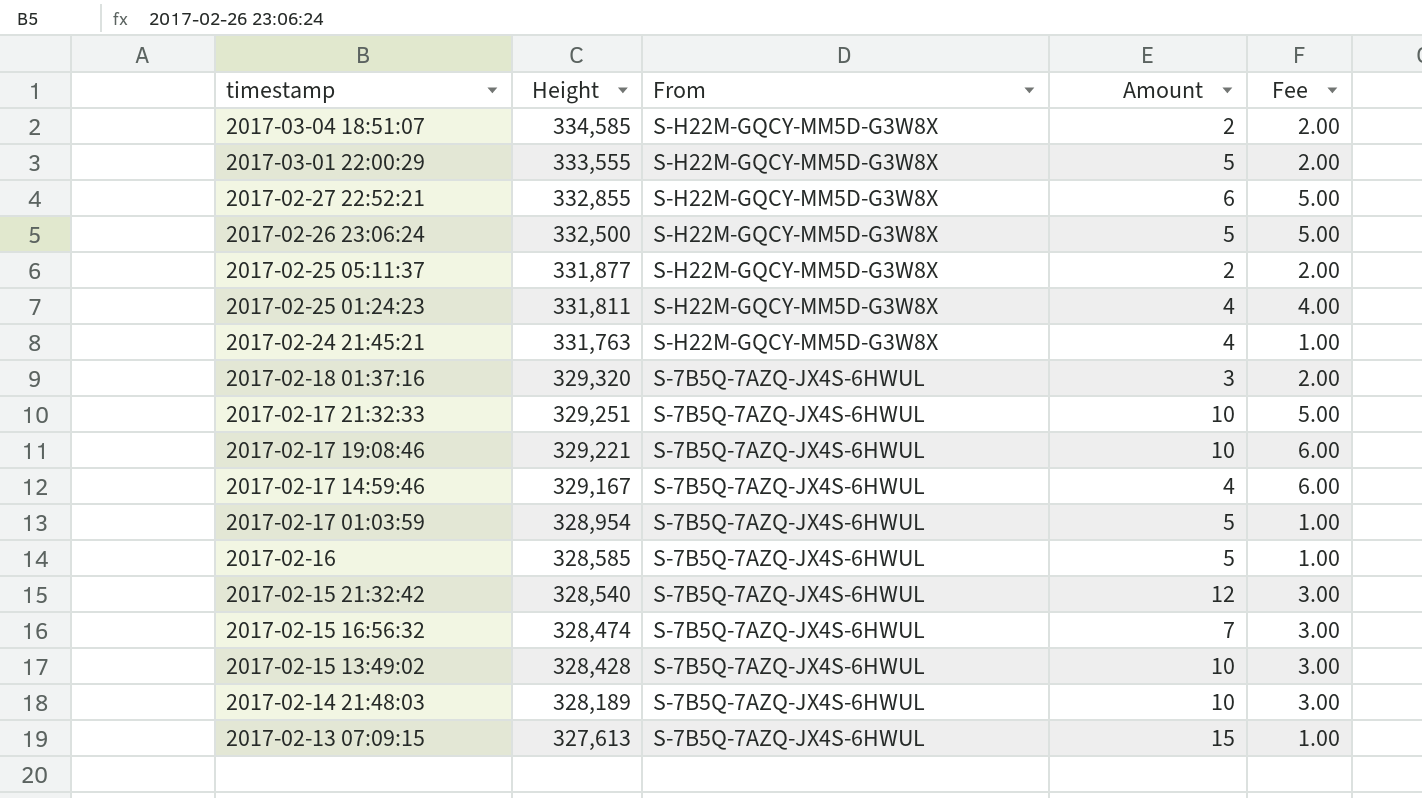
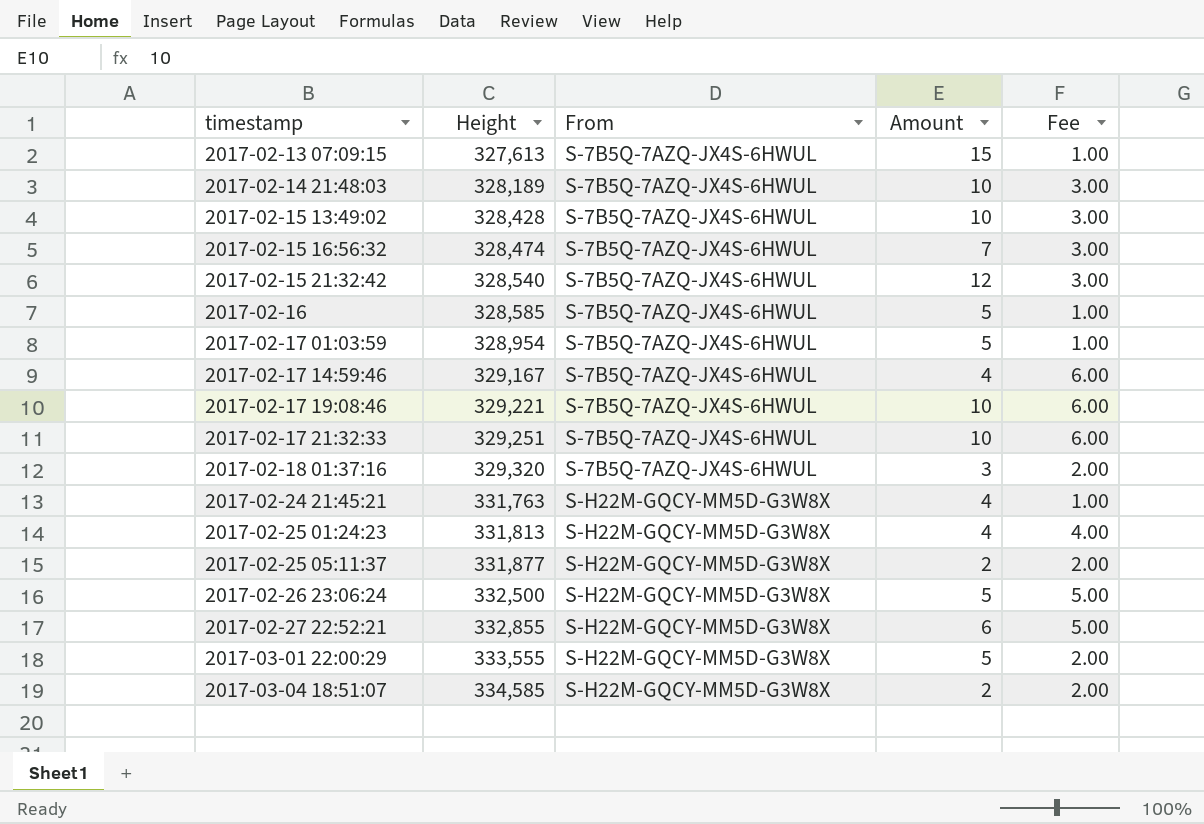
row order: timestamp descending -> timestamp ascending
2017-02-17 21:32:33 | Fee: 5.00 -> 6.00
2017-02-25 01:24:23 | Height: 331,811 -> 331,813

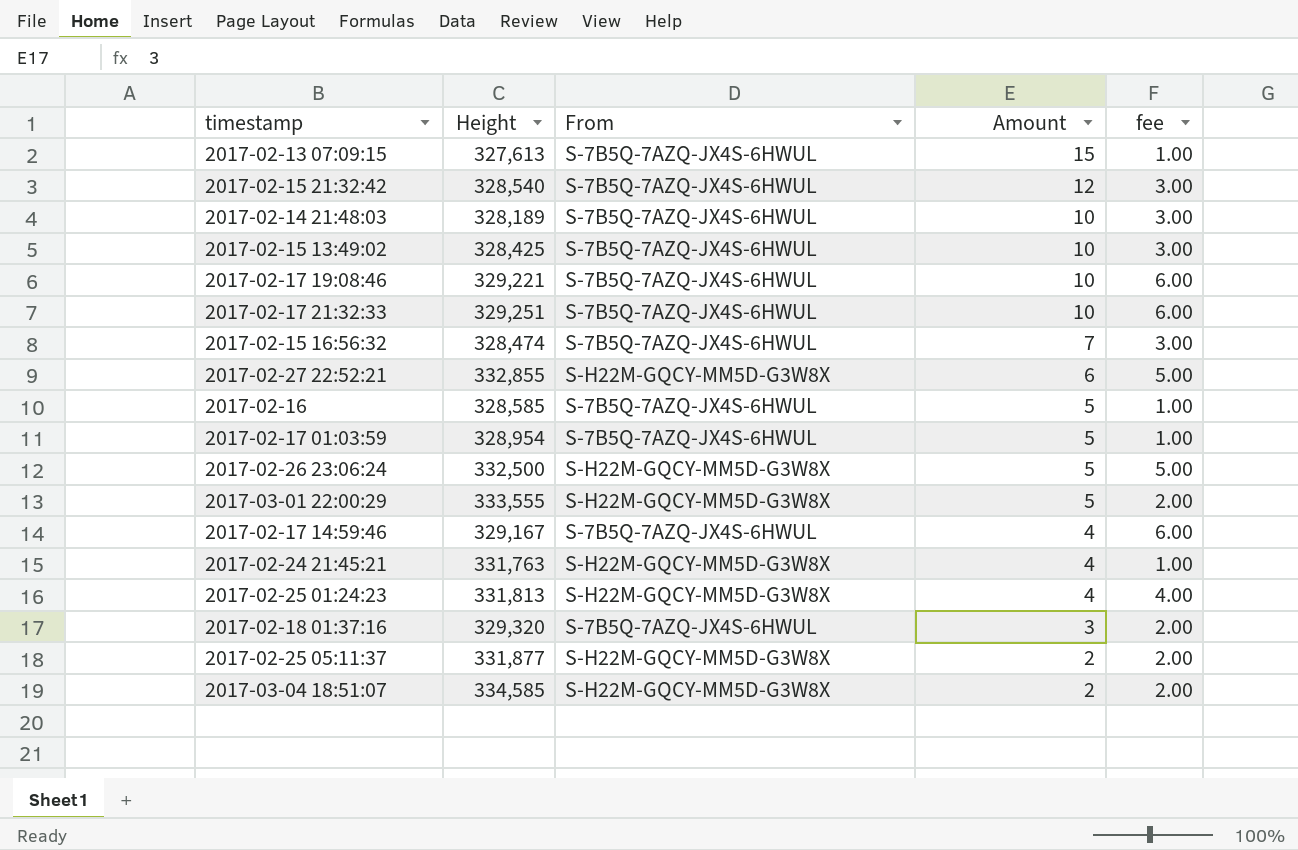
row order: timestamp ascending -> Amount descending
column name: Fee -> fee
2017-02-15 13:49:02 | Height: 328,428 -> 328,425

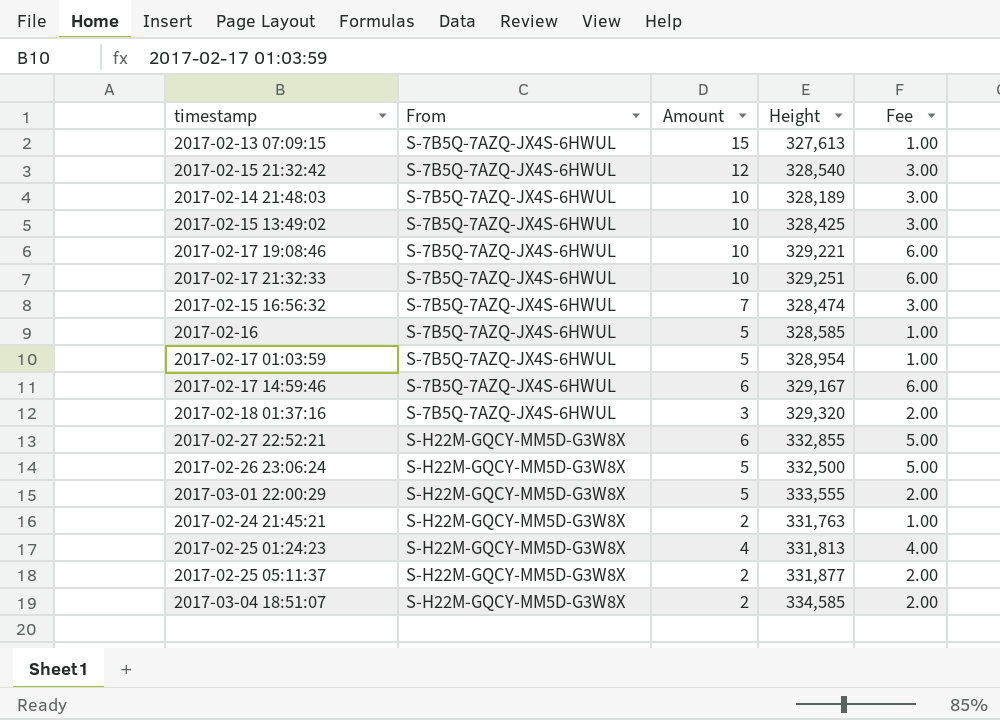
row order: Amount descending -> From ascending
column Height | position: 2 -> 4
column name: fee -> Fee
2017-02-17 14:59:46 | Amount: 4 -> 6
2017-02-24 21:45:21 | Amount: 4 -> 2

